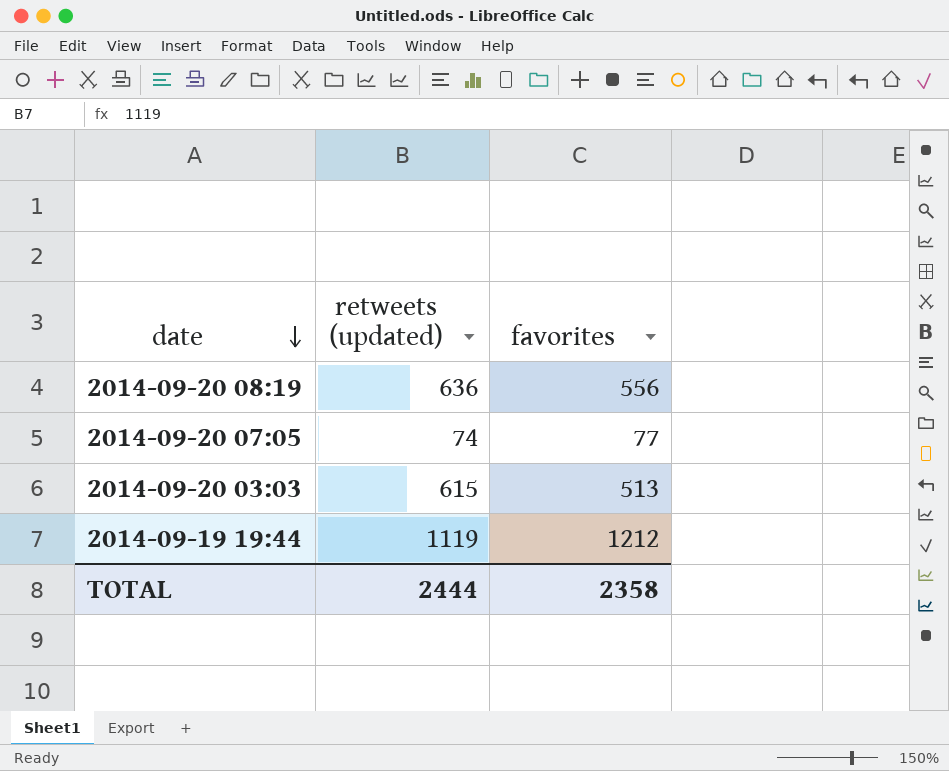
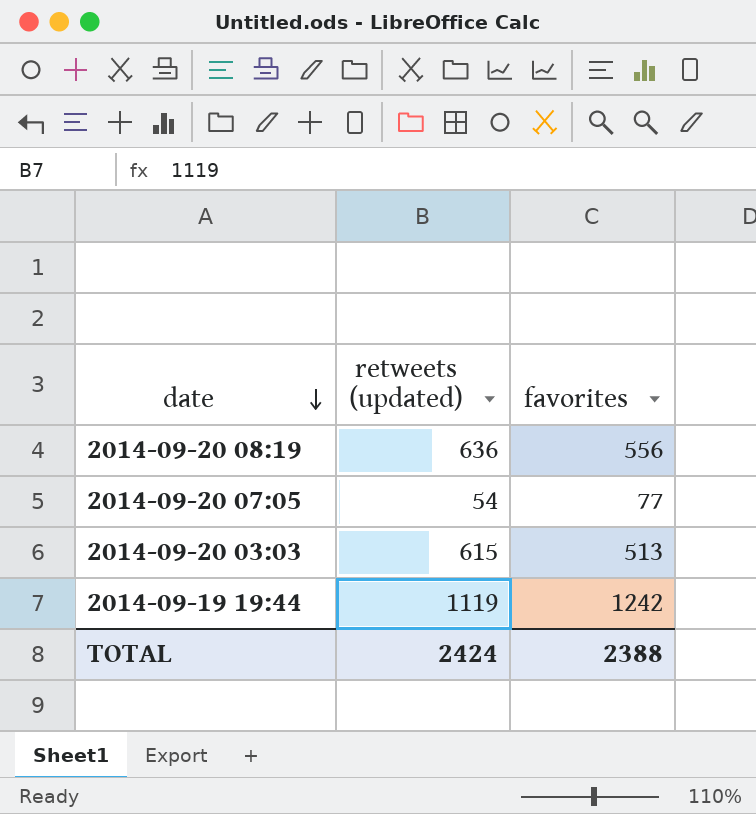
2014-09-20 07:05 | retweets (updated): 74 -> 54
2014-09-19 19:44 | favorites: 1212 -> 1242
TOTAL | retweets (updated): 2444 -> 2424
TOTAL | favorites: 2358 -> 2388

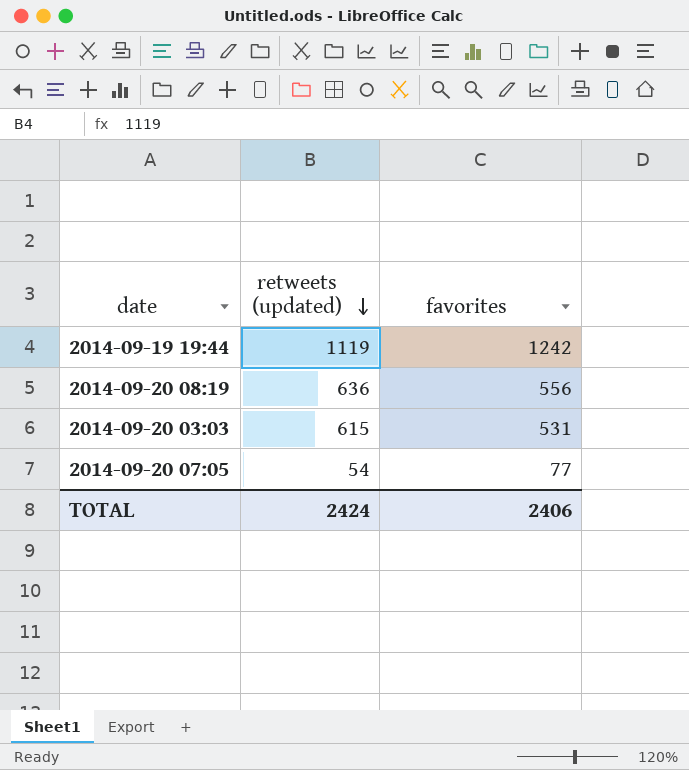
row order: date descending -> retweets (updated) descending
2014-09-20 03:03 | favorites: 513 -> 531
TOTAL | favorites: 2388 -> 2406

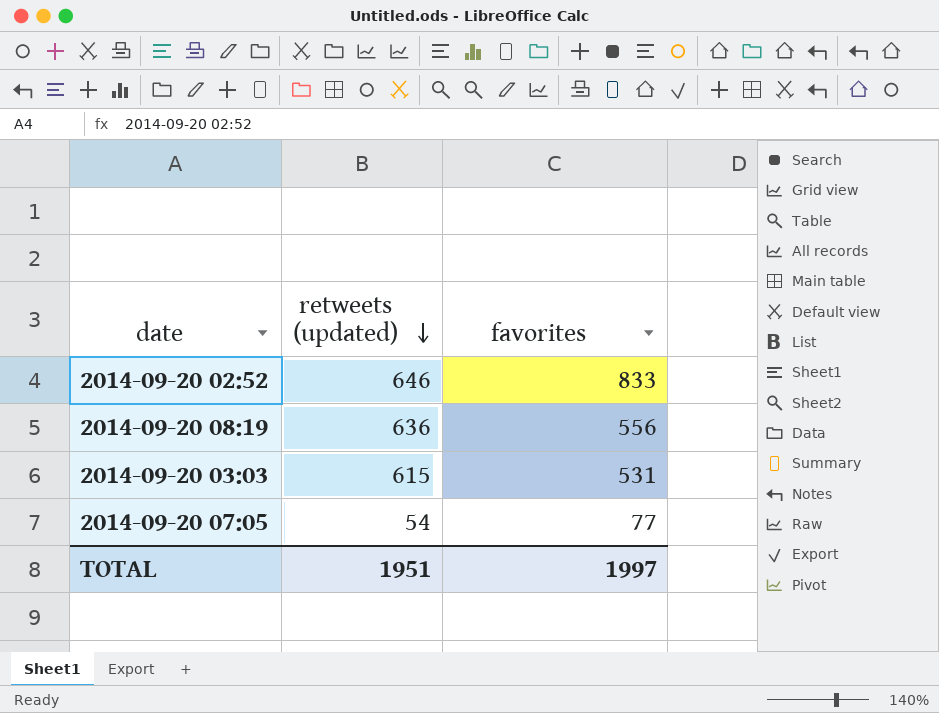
row 2014-09-19 19:44: 1119 | 1242 -> none
row 2014-09-20 02:52: none -> 646 | 833
TOTAL | retweets (updated): 2424 -> 1951
TOTAL | favorites: 2406 -> 1997

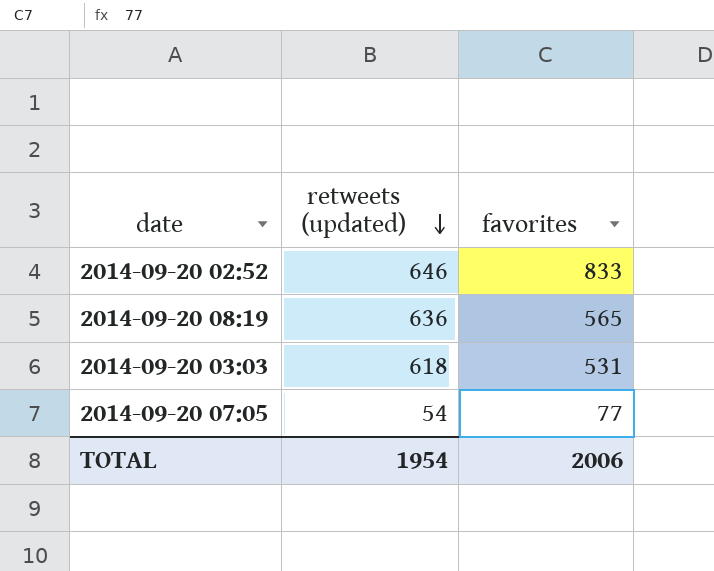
2014-09-20 08:19 | favorites: 556 -> 565
2014-09-20 03:03 | retweets (updated): 615 -> 618
TOTAL | retweets (updated): 1951 -> 1954
TOTAL | favorites: 1997 -> 2006

